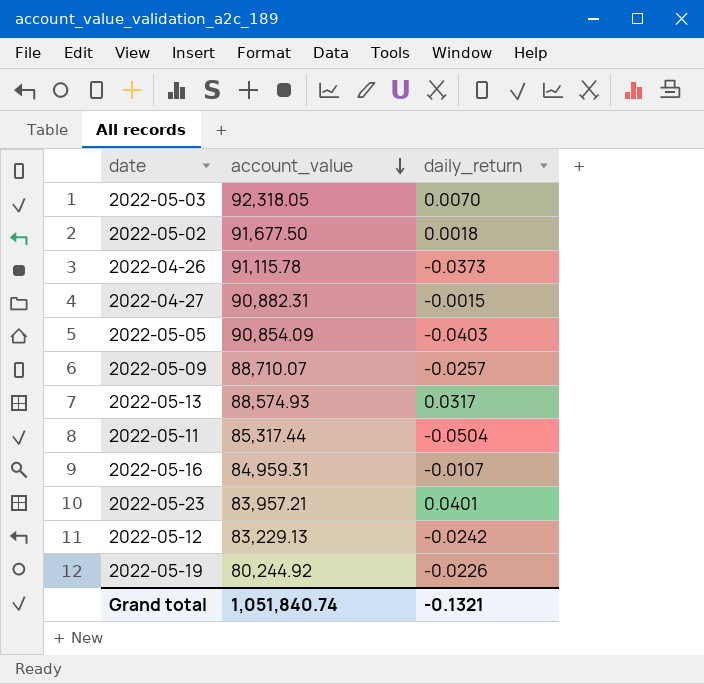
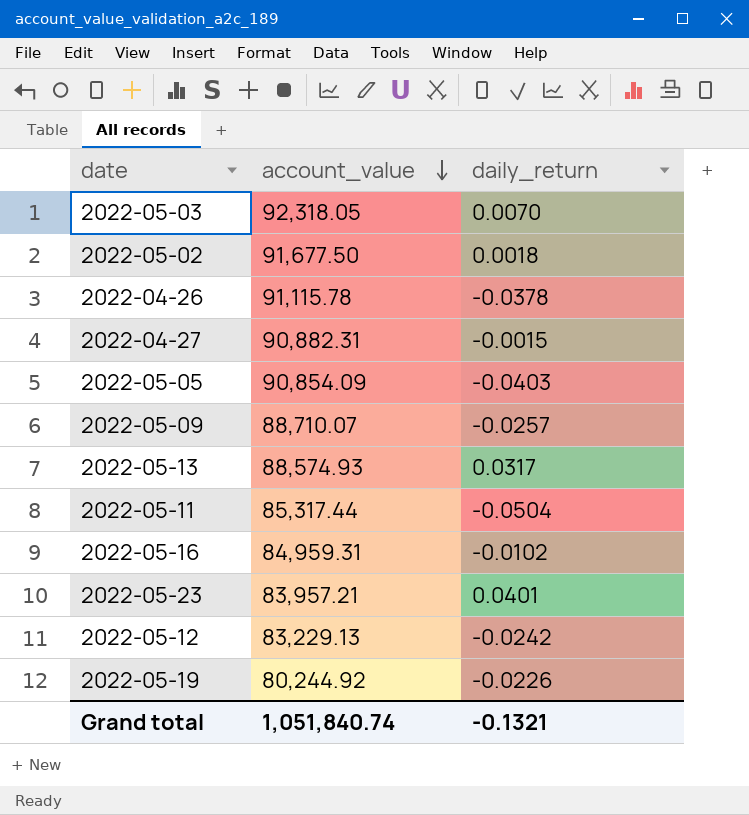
2022-04-26 | daily_return: -0.0373 -> -0.0378
2022-05-16 | daily_return: -0.0107 -> -0.0102

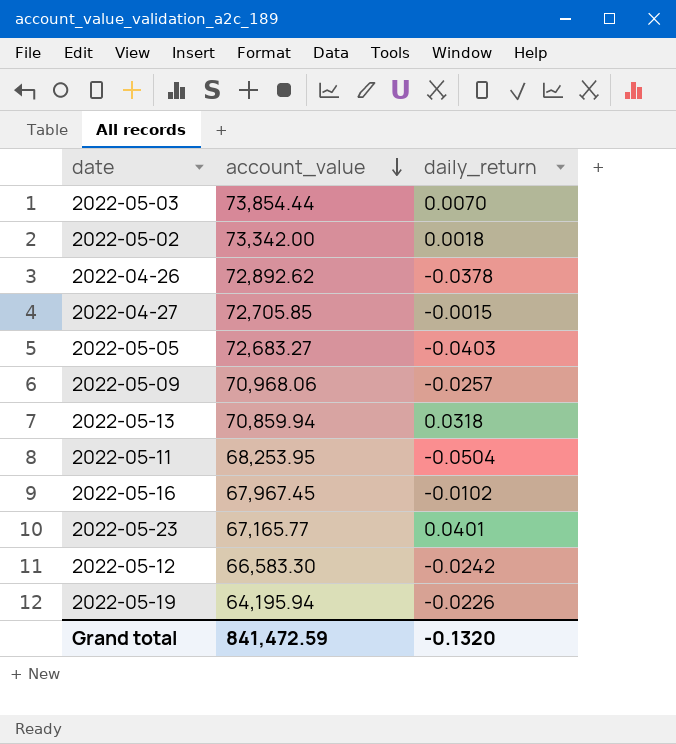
2022-05-03 | account_value: 92,318.05 -> 73,854.44
2022-05-02 | account_value: 91,677.50 -> 73,342.00
2022-04-26 | account_value: 91,115.78 -> 72,892.62
2022-04-27 | account_value: 90,882.31 -> 72,705.85
2022-05-05 | account_value: 90,854.09 -> 72,683.27
2022-05-09 | account_value: 88,710.07 -> 70,968.06
2022-05-13 | account_value: 88,574.93 -> 70,859.94
2022-05-13 | daily_return: 0.0317 -> 0.0318
2022-05-11 | account_value: 85,317.44 -> 68,253.95
2022-05-16 | account_value: 84,959.31 -> 67,967.45
2022-05-23 | account_value: 83,957.21 -> 67,165.77
2022-05-12 | account_value: 83,229.13 -> 66,583.30
2022-05-19 | account_value: 80,244.92 -> 64,195.94
Grand total | account_value: 1,051,840.74 -> 841,472.59
Grand total | daily_return: -0.1321 -> -0.1320

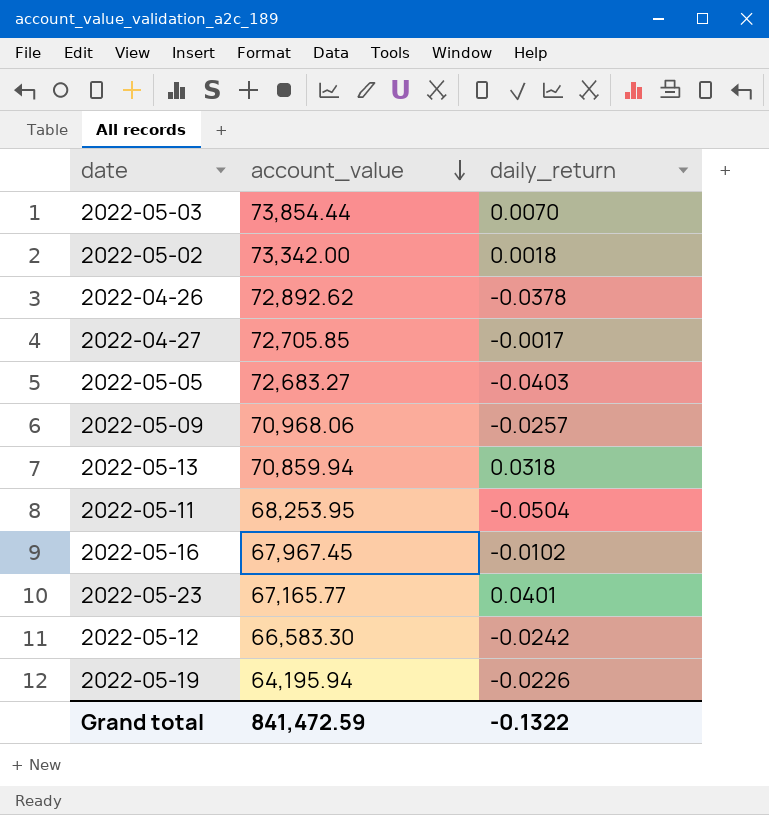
2022-04-27 | daily_return: -0.0015 -> -0.0017
Grand total | daily_return: -0.1320 -> -0.1322

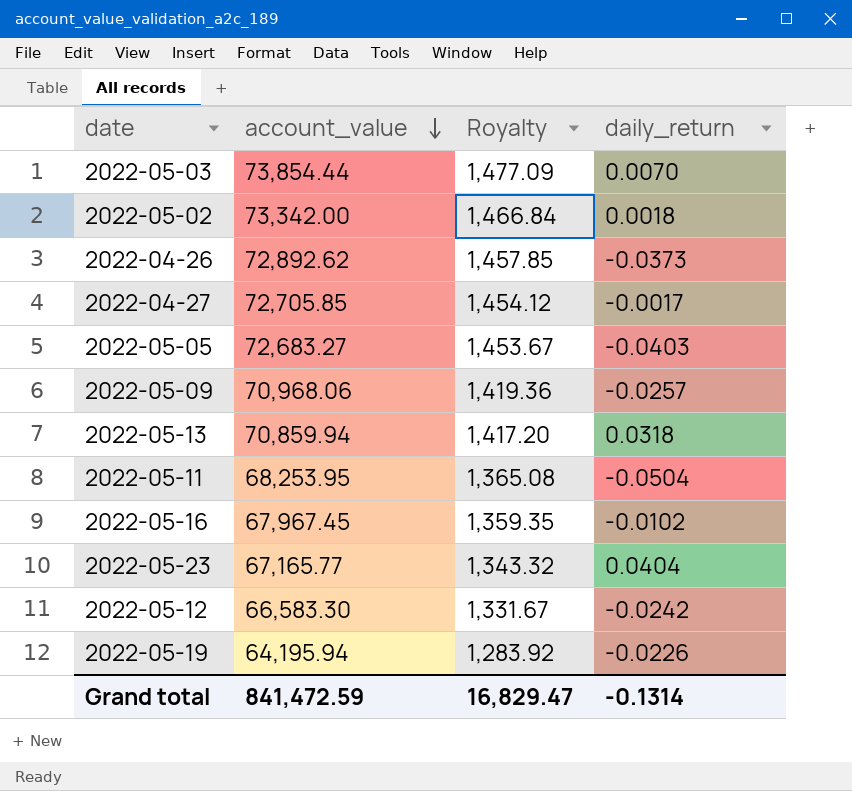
column Royalty | formula: none -> [account_value] * 0.02
2022-04-26 | daily_return: -0.0378 -> -0.0373
2022-05-23 | daily_return: 0.0401 -> 0.0404
Grand total | daily_return: -0.1322 -> -0.1314

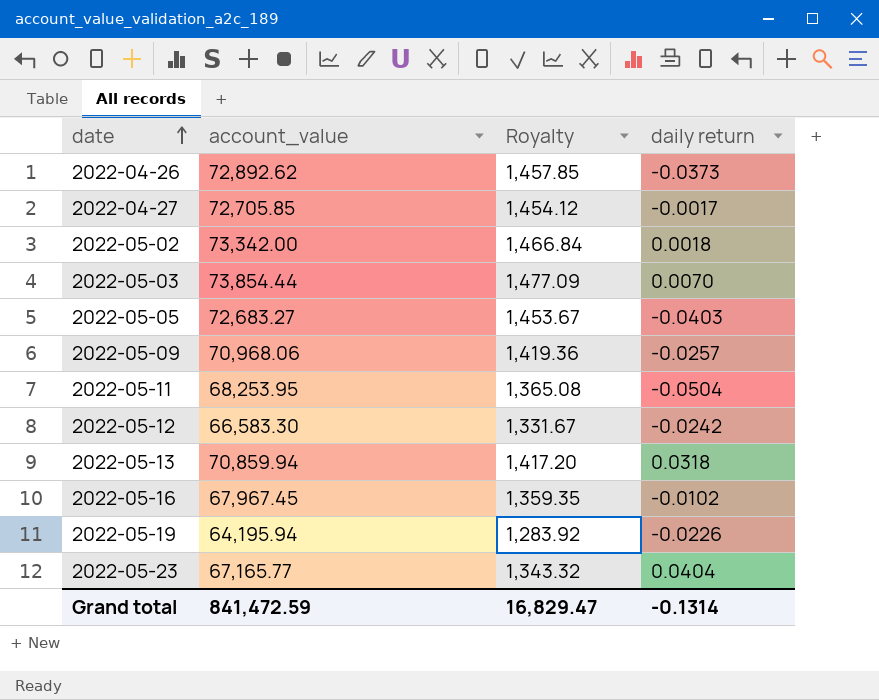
row order: account_value descending -> date ascending
column name: daily_return -> daily return

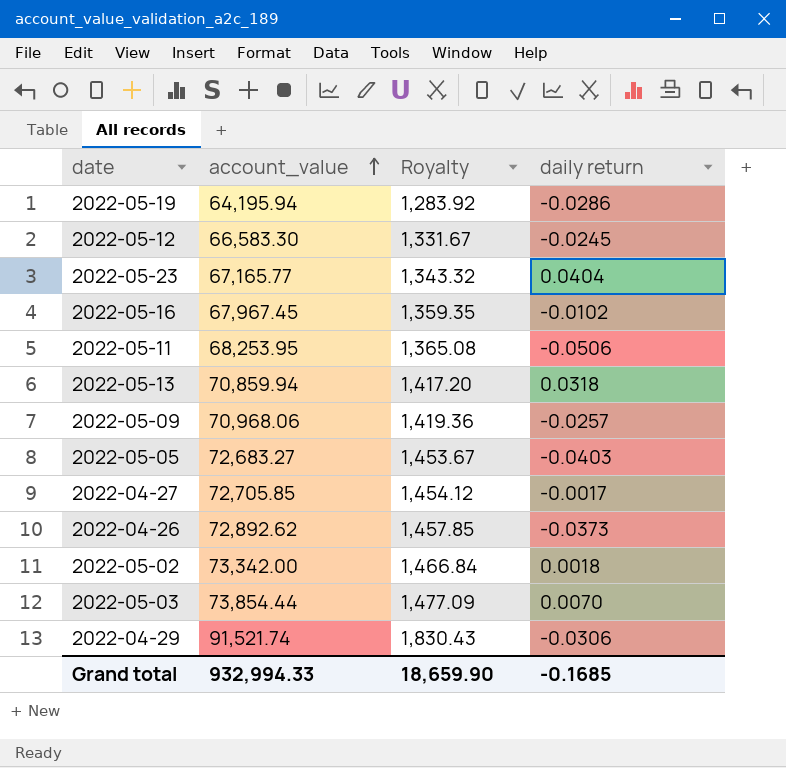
row order: date ascending -> account_value ascending
2022-05-19 | daily return: -0.0226 -> -0.0286
2022-05-12 | daily return: -0.0242 -> -0.0245
2022-05-11 | daily return: -0.0504 -> -0.0506
row 2022-04-29: none -> 91,521.74 | 1,830.43 | -0.0306
Grand total | account_value: 841,472.59 -> 932,994.33
Grand total | Royalty: 16,829.47 -> 18,659.90
Grand total | daily return: -0.1314 -> -0.1685

